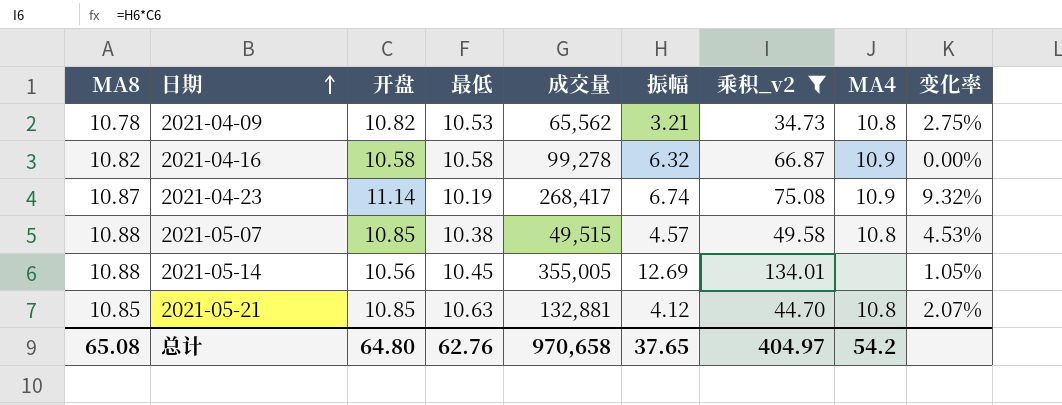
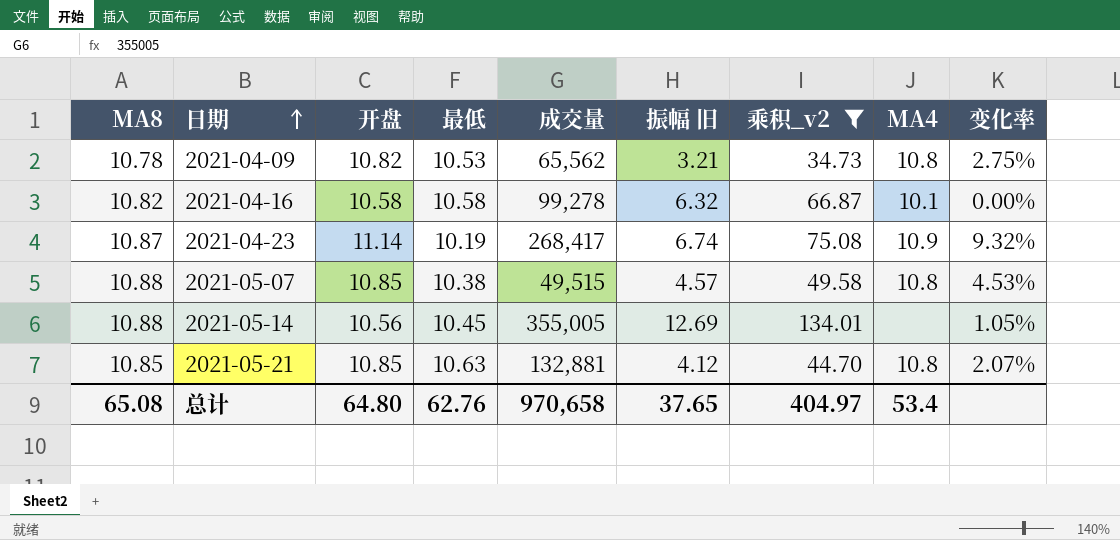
column name: 振幅 -> 振幅 旧
2021-04-16 | MA4: 10.9 -> 10.1
总计 | MA4: 54.2 -> 53.4

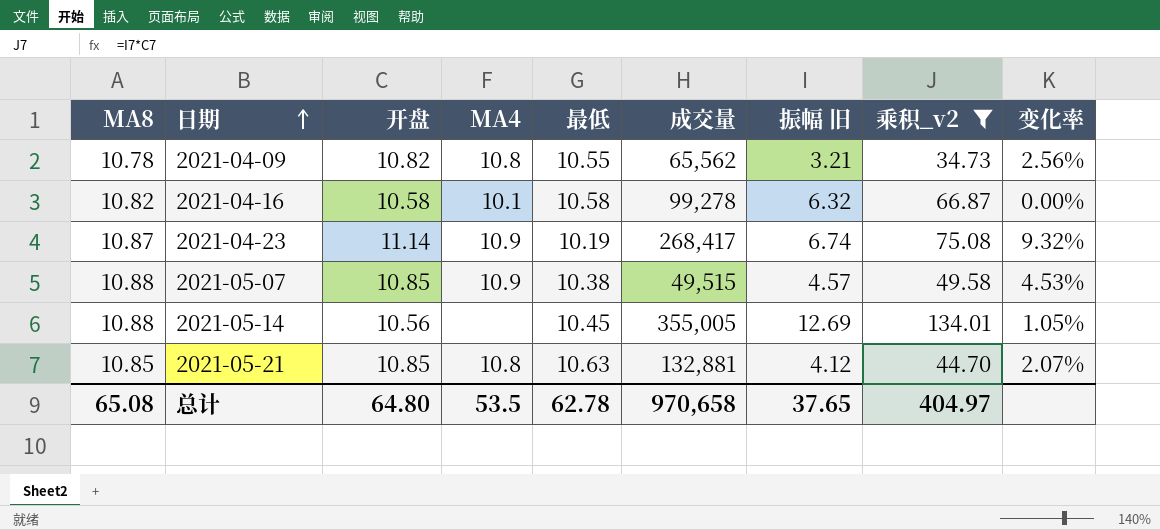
column MA4 | position: 8 -> 4
2021-04-09 | 最低: 10.53 -> 10.55
2021-04-09 | 变化率: 2.75% -> 2.56%
2021-05-07 | MA4: 10.8 -> 10.9
总计 | MA4: 53.4 -> 53.5
总计 | 最低: 62.76 -> 62.78

